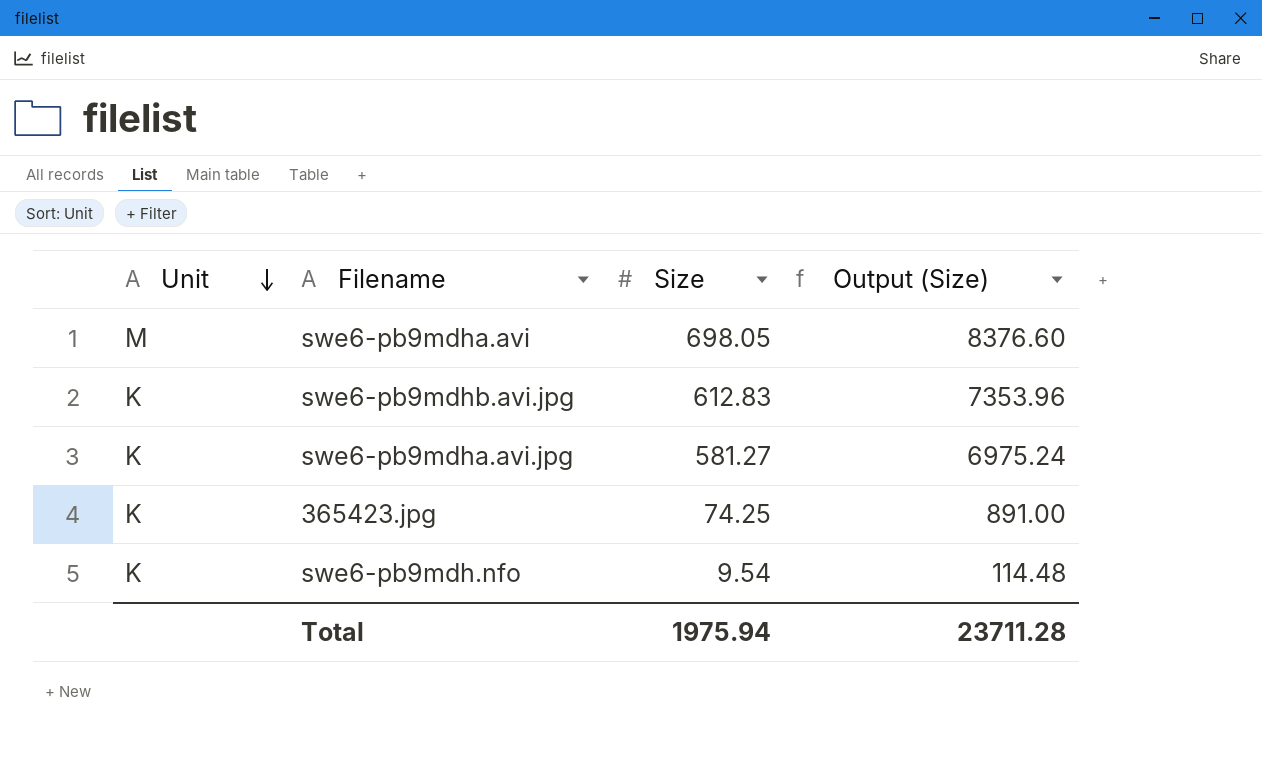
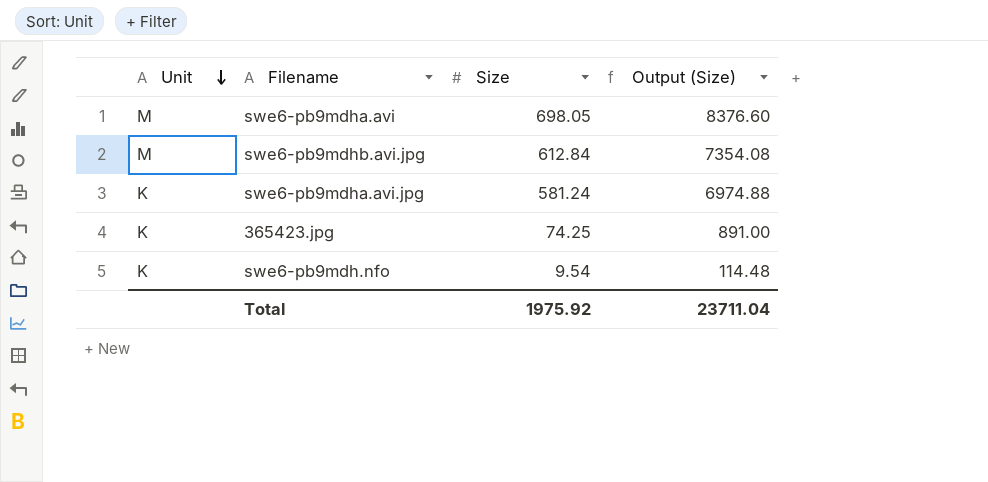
swe6-pb9mdhb.avi.jpg | Unit: K -> M
swe6-pb9mdhb.avi.jpg | Size: 612.83 -> 612.84
swe6-pb9mdhb.avi.jpg | Output (Size): 7353.96 -> 7354.08
swe6-pb9mdha.avi.jpg | Size: 581.27 -> 581.24
swe6-pb9mdha.avi.jpg | Output (Size): 6975.24 -> 6974.88
Total | Size: 1975.94 -> 1975.92
Total | Output (Size): 23711.28 -> 23711.04

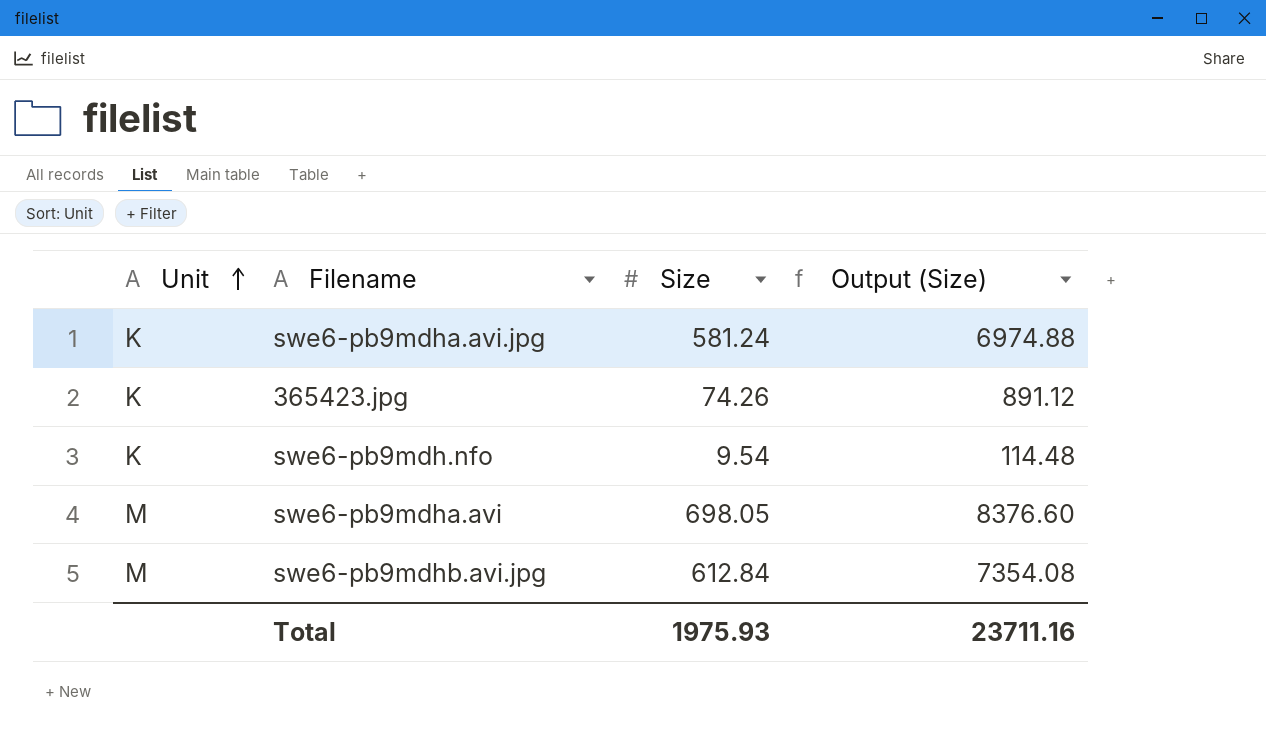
row order: Unit descending -> Unit ascending
365423.jpg | Size: 74.25 -> 74.26
365423.jpg | Output (Size): 891.00 -> 891.12
Total | Size: 1975.92 -> 1975.93
Total | Output (Size): 23711.04 -> 23711.16

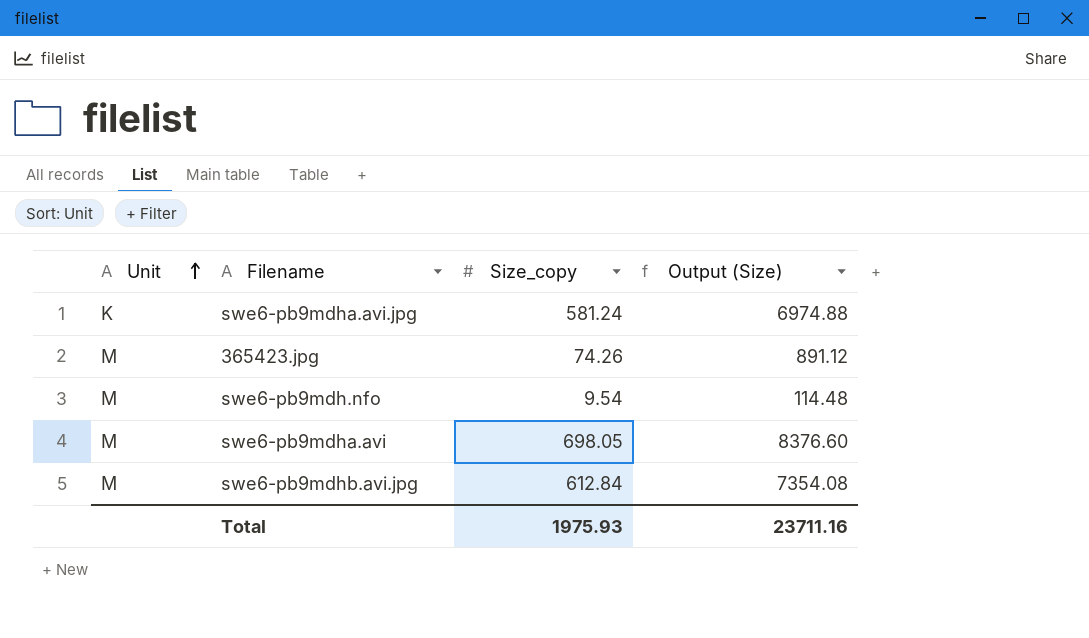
column name: Size -> Size_copy
365423.jpg | Unit: K -> M
swe6-pb9mdh.nfo | Unit: K -> M

